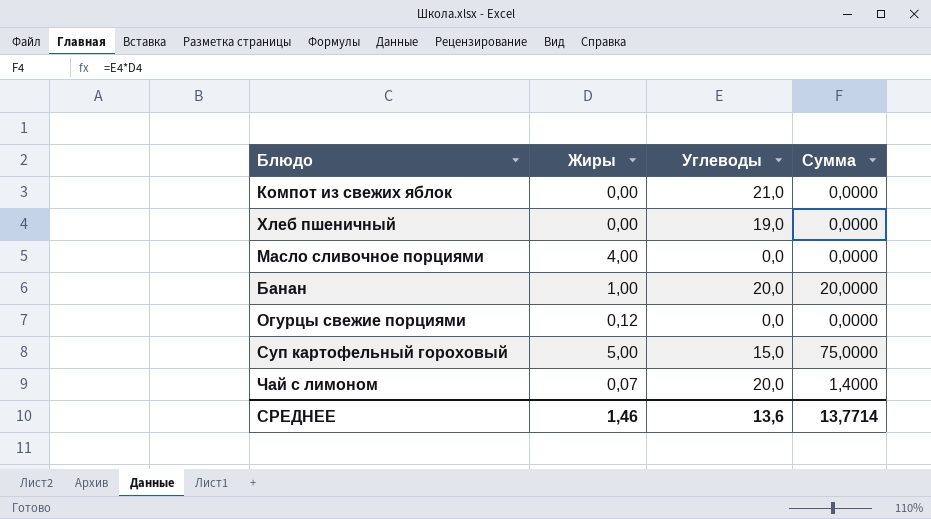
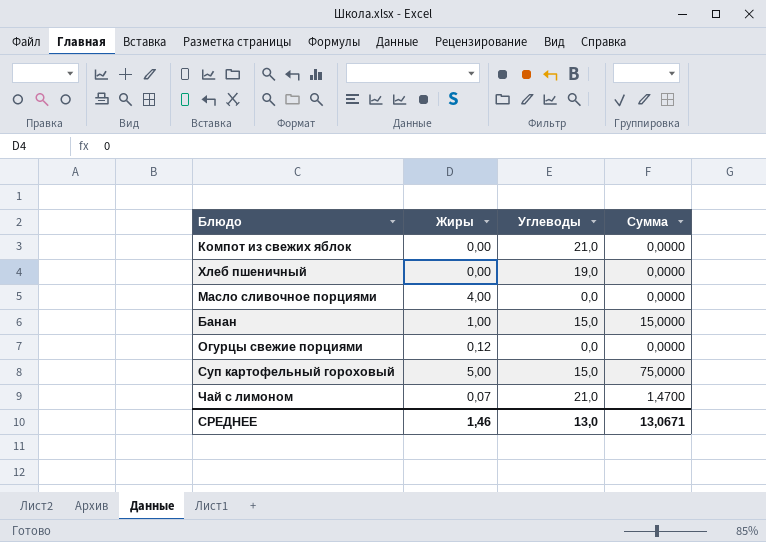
Банан | Углеводы: 20,0 -> 15,0
Банан | Сумма: 20,0000 -> 15,0000
Чай с лимоном | Углеводы: 20,0 -> 21,0
Чай с лимоном | Сумма: 1,4000 -> 1,4700
СРЕДНЕЕ | Углеводы: 13,6 -> 13,0
СРЕДНЕЕ | Сумма: 13,7714 -> 13,0671

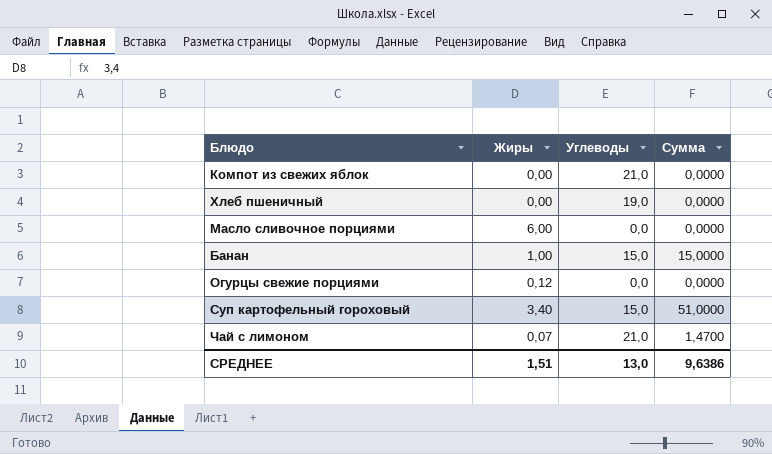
Масло сливочное порциями | Жиры: 4,00 -> 6,00
Суп картофельный гороховый | Жиры: 5,00 -> 3,40
Суп картофельный гороховый | Сумма: 75,0000 -> 51,0000
СРЕДНЕЕ | Жиры: 1,46 -> 1,51
СРЕДНЕЕ | Сумма: 13,0671 -> 9,6386

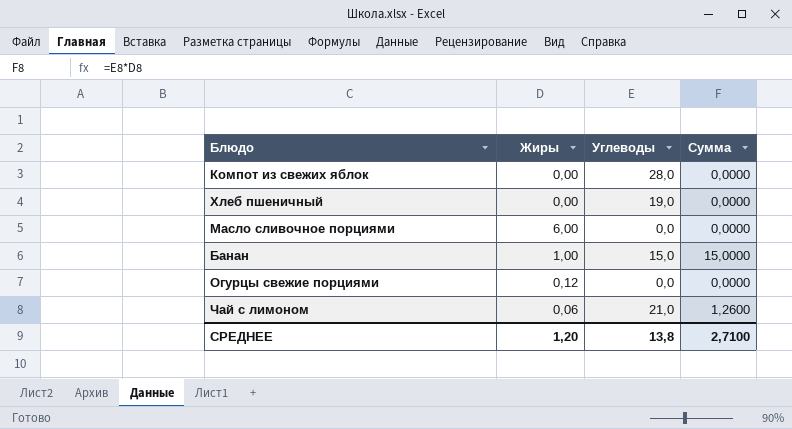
row Суп картофельный гороховый: 3,40 | 15,0 | 51,0000 -> none
Компот из свежих яблок | Углеводы: 21,0 -> 28,0
Чай с лимоном | Жиры: 0,07 -> 0,06
Чай с лимоном | Сумма: 1,4700 -> 1,2600
СРЕДНЕЕ | Жиры: 1,51 -> 1,20
СРЕДНЕЕ | Углеводы: 13,0 -> 13,8
СРЕДНЕЕ | Сумма: 9,6386 -> 2,7100

